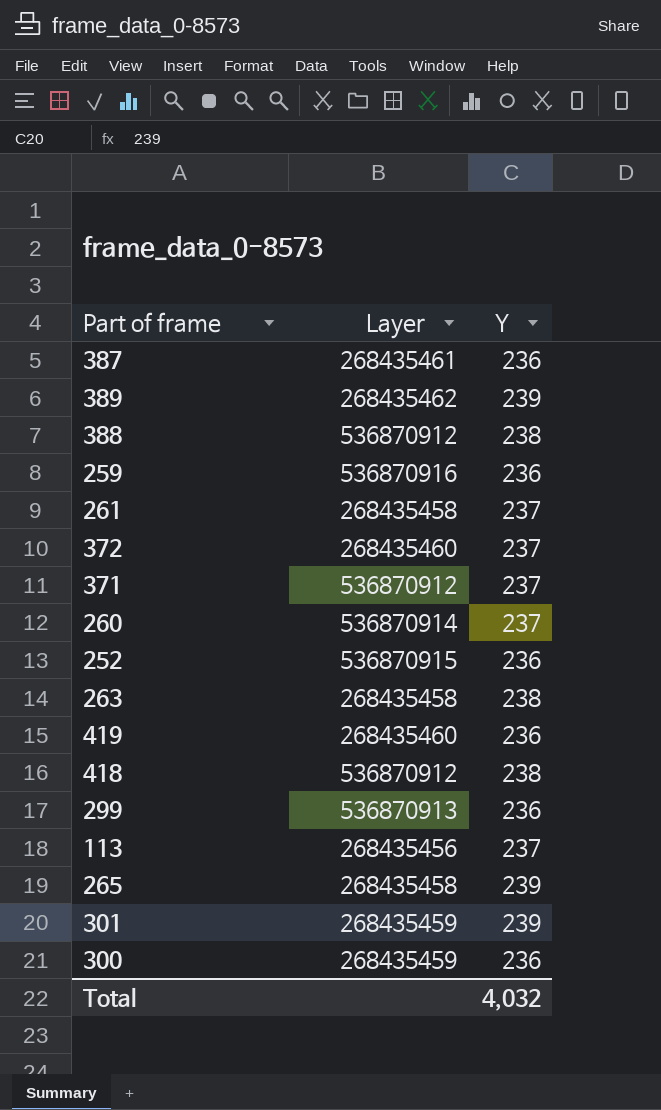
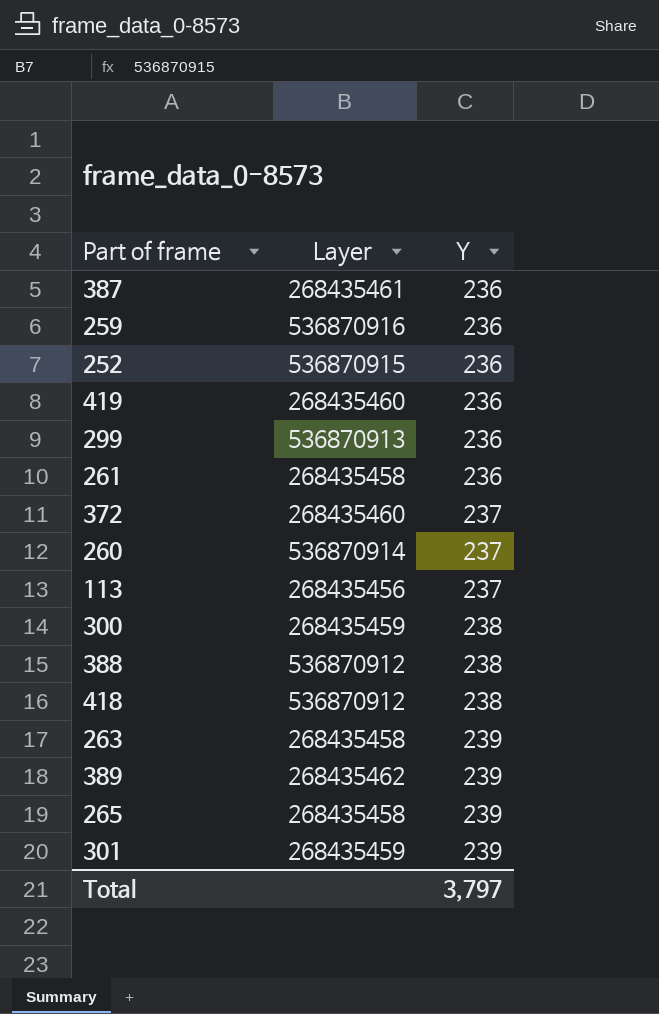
row order: none -> Y ascending
row 371: 536870912 | 237 -> none
261 | Y: 237 -> 236
300 | Y: 236 -> 238
263 | Y: 238 -> 239
Total | Y: 4,032 -> 3,797

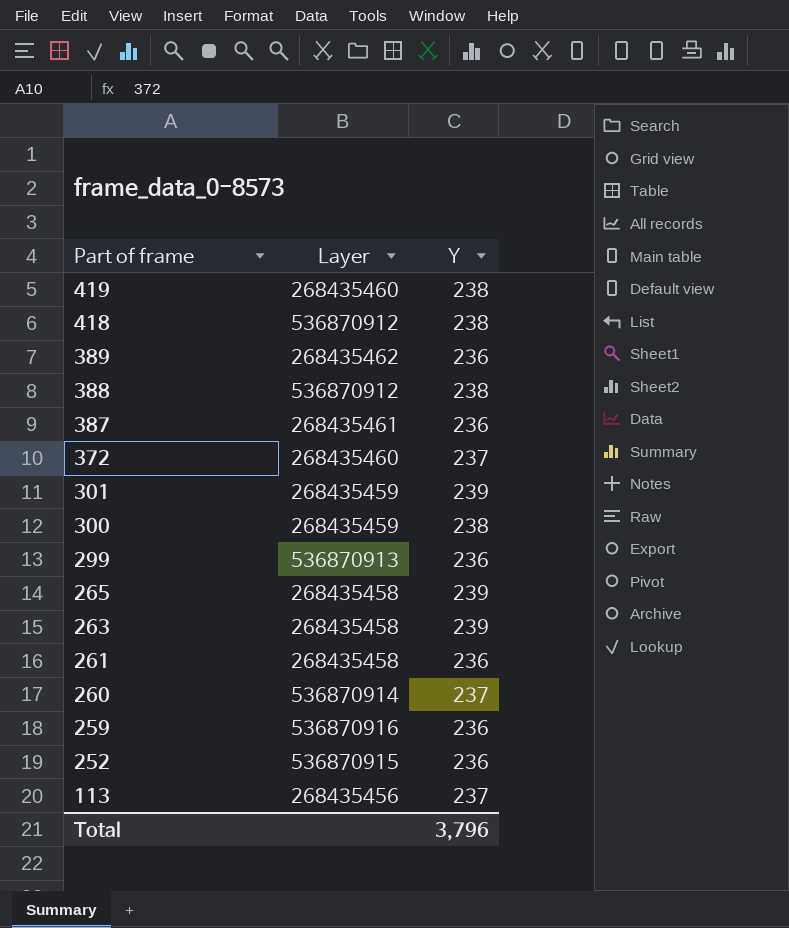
row order: Y ascending -> Part of frame descending
419 | Y: 236 -> 238
389 | Y: 239 -> 236
Total | Y: 3,797 -> 3,796

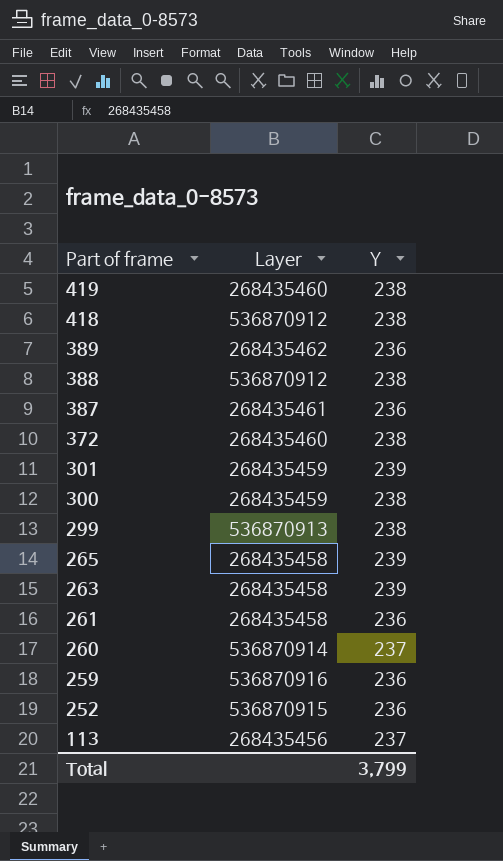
372 | Y: 237 -> 238
299 | Y: 236 -> 238
Total | Y: 3,796 -> 3,799

